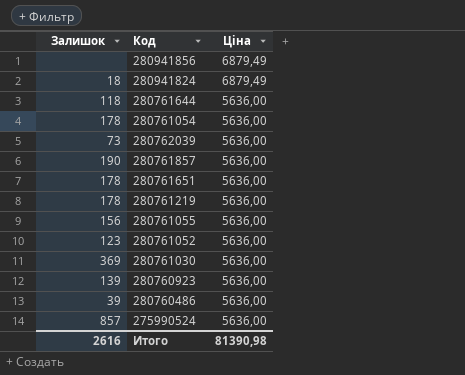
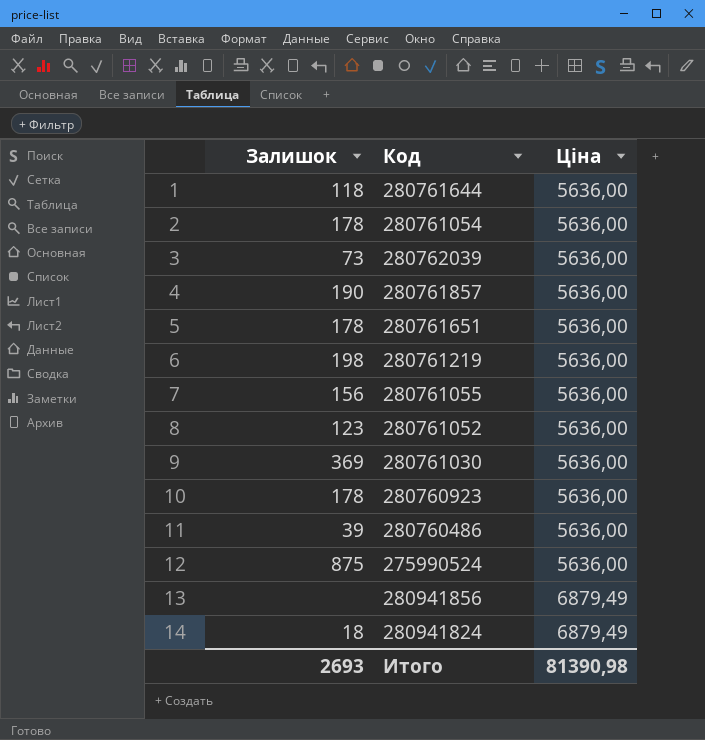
row order: Ціна descending -> Ціна ascending
280761219 | Залишок: 178 -> 198
280760923 | Залишок: 139 -> 178
275990524 | Залишок: 857 -> 875
Итого | Залишок: 2616 -> 2693

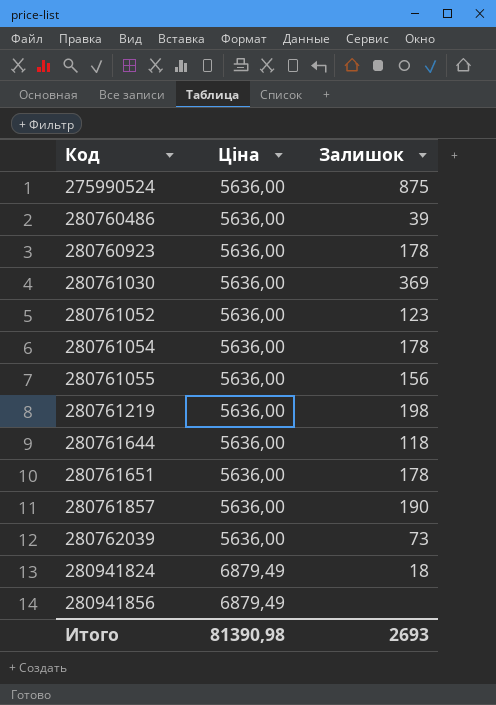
row order: Ціна ascending -> Код ascending
column Залишок | position: 1 -> 3

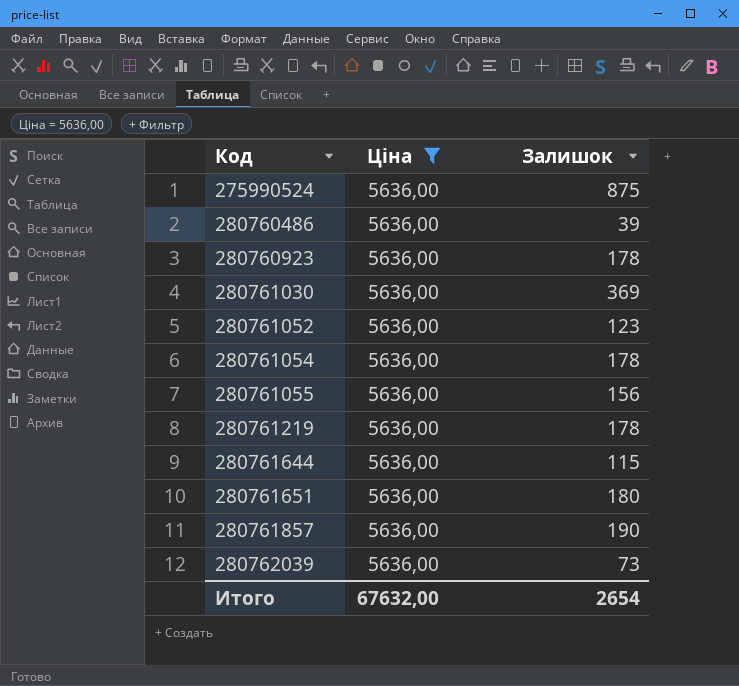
filter: none -> Ціна = 5636,00
280761219 | Залишок: 198 -> 178
280761644 | Залишок: 118 -> 115
280761651 | Залишок: 178 -> 180
Итого | Ціна: 81390,98 -> 67632,00
Итого | Залишок: 2693 -> 2654

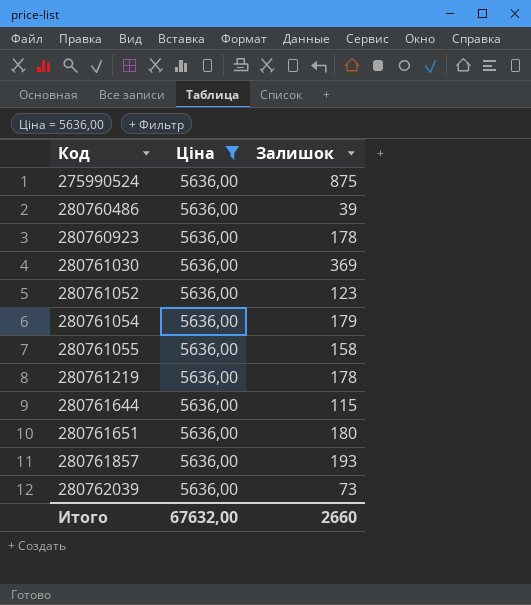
280761054 | Залишок: 178 -> 179
280761055 | Залишок: 156 -> 158
280761857 | Залишок: 190 -> 193
Итого | Залишок: 2654 -> 2660

